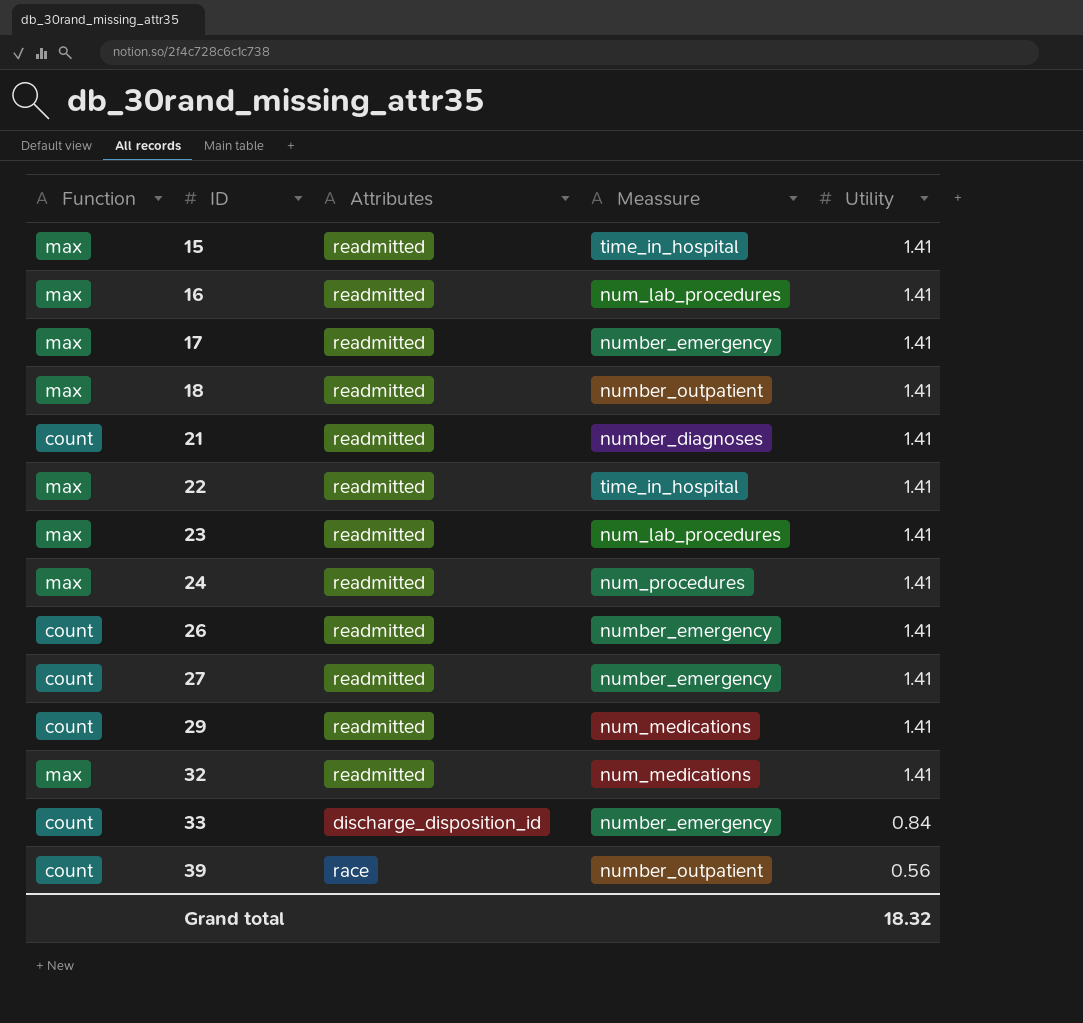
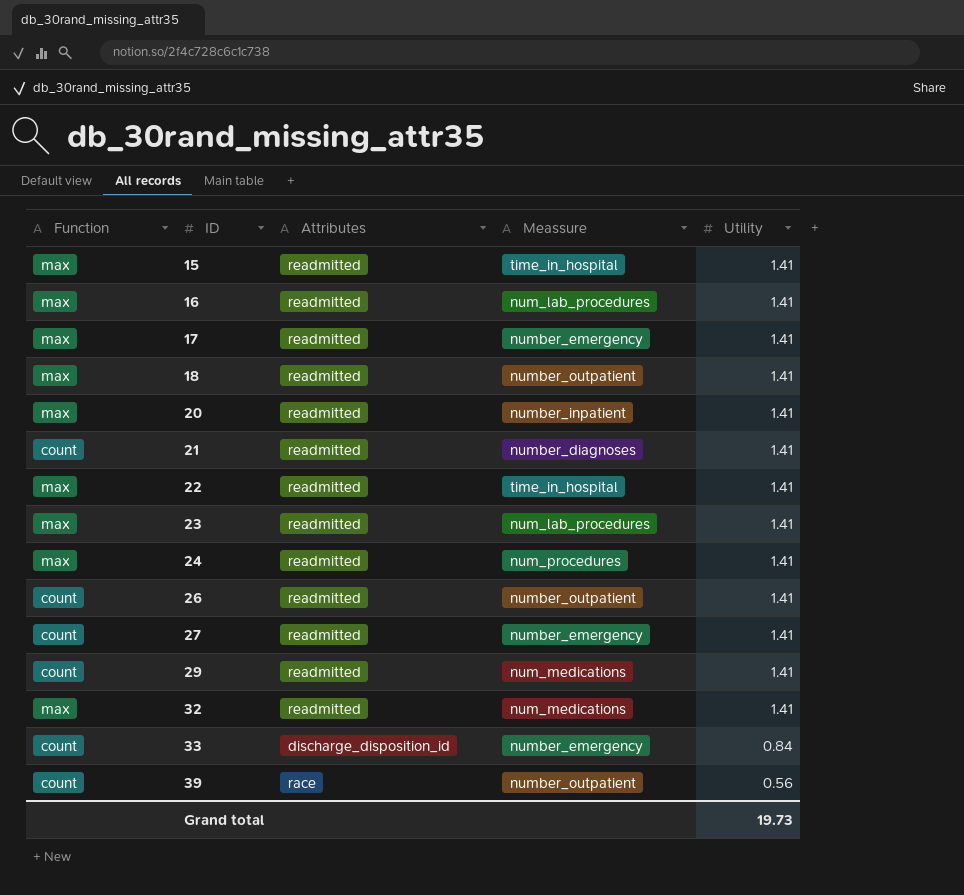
row 20: none -> max | readmitted | number_inpatient | 1.41
26 | Meassure: number_emergency -> number_outpatient
Grand total | Utility: 18.32 -> 19.73

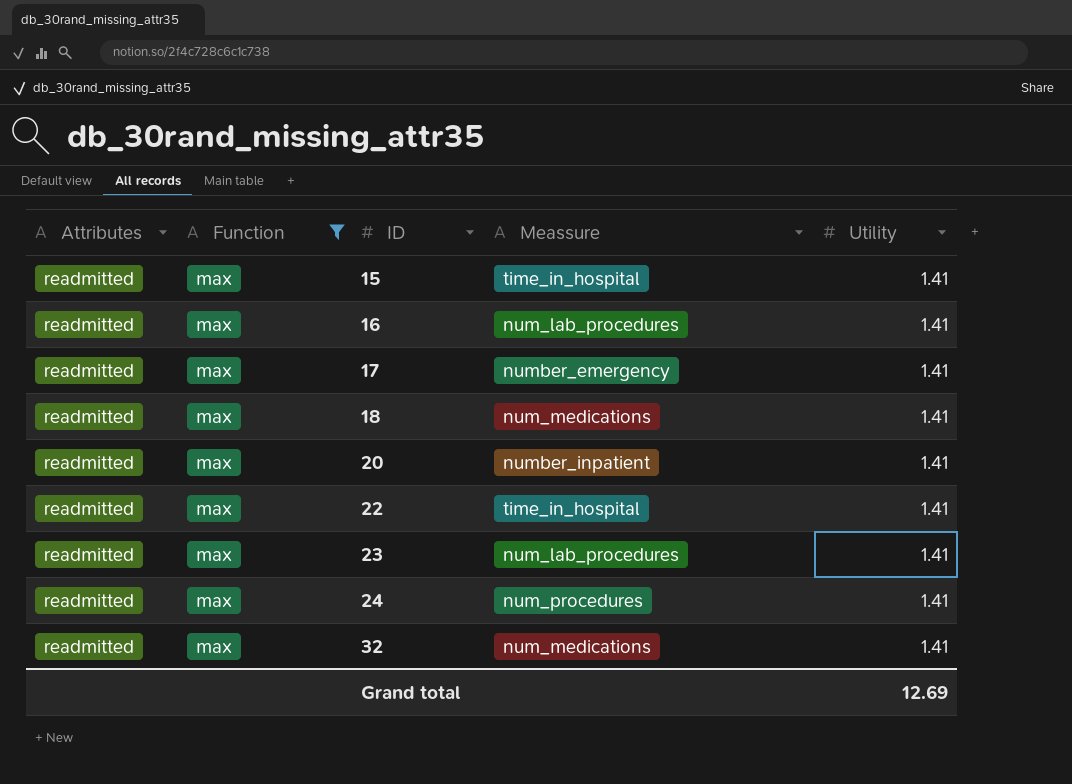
filter: none -> Function = max
column Attributes | position: 3 -> 1
18 | Meassure: number_outpatient -> num_medications
Grand total | Utility: 19.73 -> 12.69

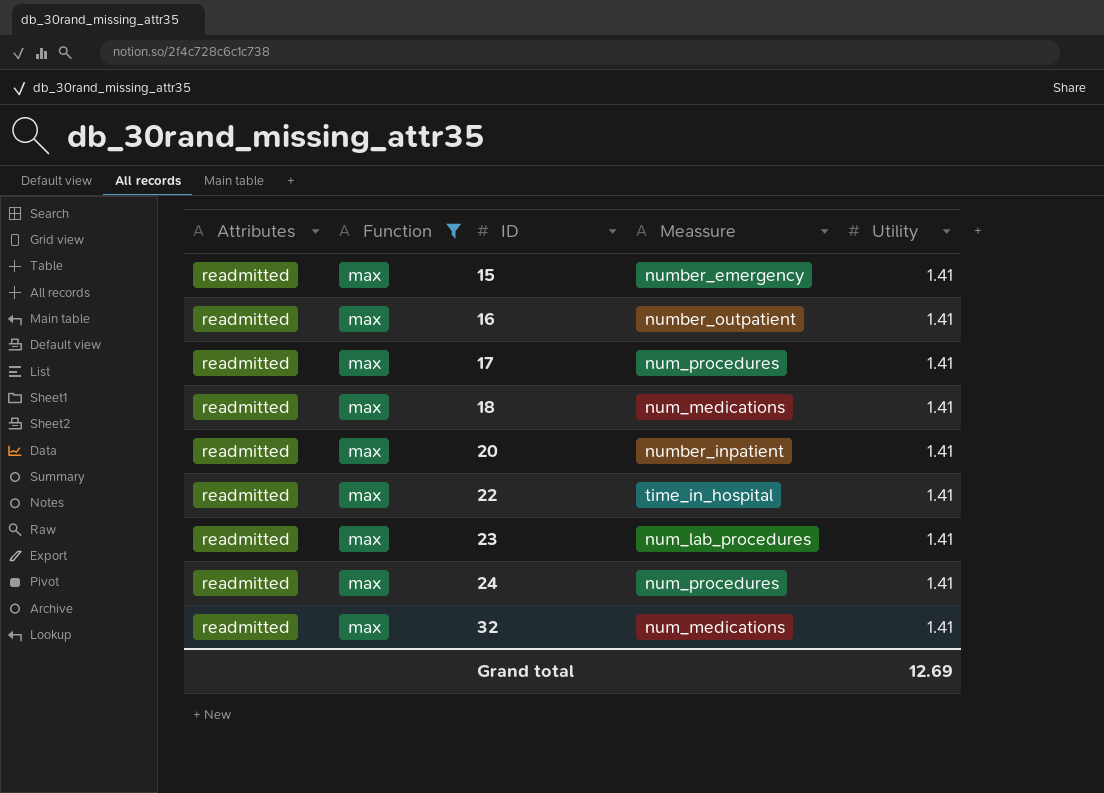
15 | Meassure: time_in_hospital -> number_emergency
16 | Meassure: num_lab_procedures -> number_outpatient
17 | Meassure: number_emergency -> num_procedures

